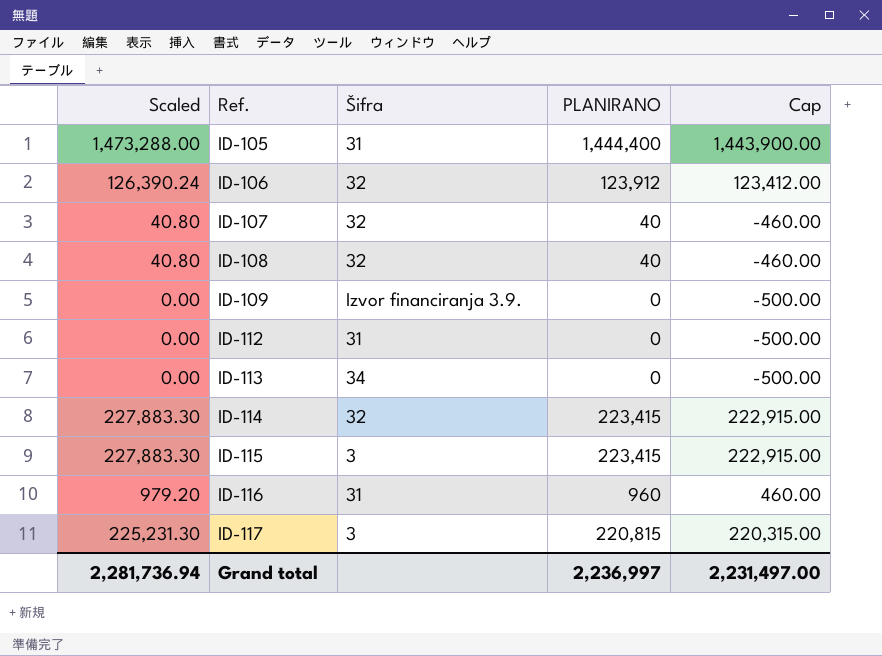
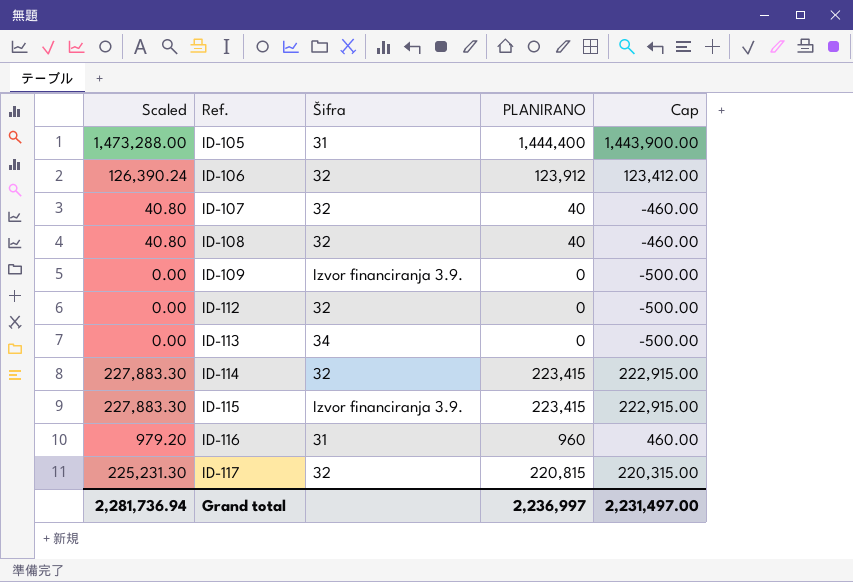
ID-112 | Šifra: 31 -> 32
ID-115 | Šifra: 3 -> Izvor financiranja 3.9.
ID-117 | Šifra: 3 -> 32

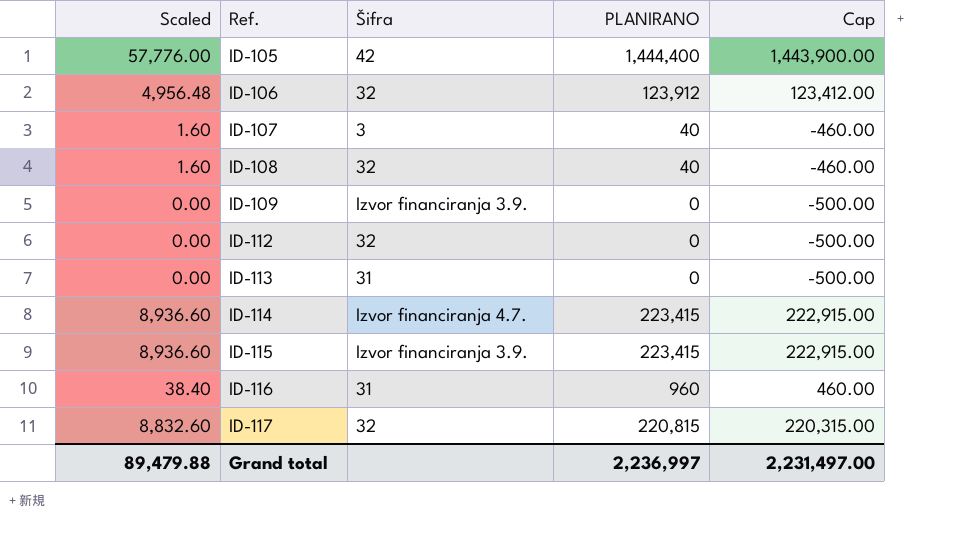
column Scaled | formula: [PLANIRANO] * 1.02 -> [PLANIRANO] * 0.04
ID-105 | Šifra: 31 -> 42
ID-107 | Šifra: 32 -> 3
ID-113 | Šifra: 34 -> 31
ID-114 | Šifra: 32 -> Izvor financiranja 4.7.
Grand total | Scaled: 2,281,736.94 -> 89,479.88

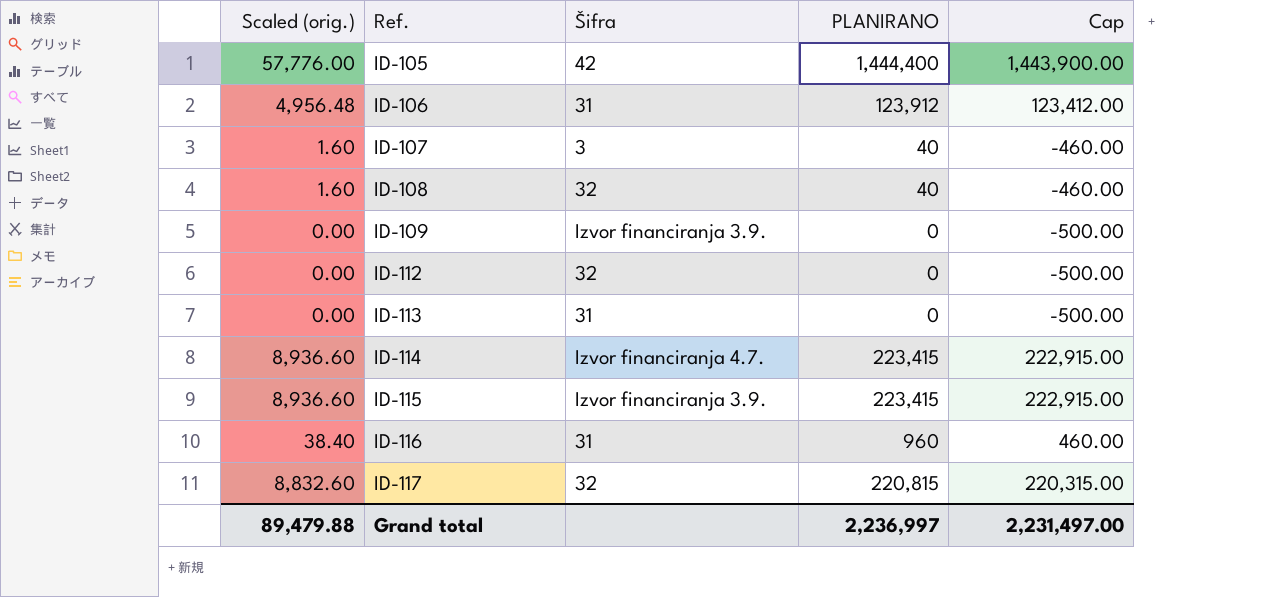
column name: Scaled -> Scaled (orig.)
ID-106 | Šifra: 32 -> 31

